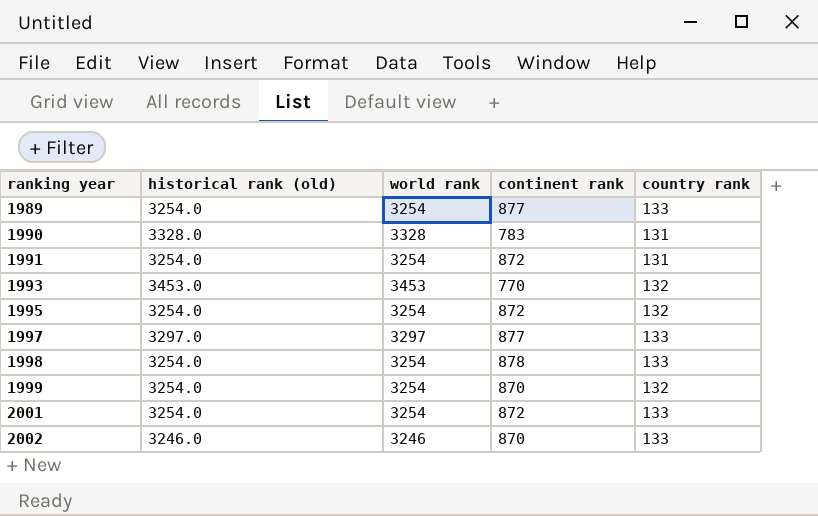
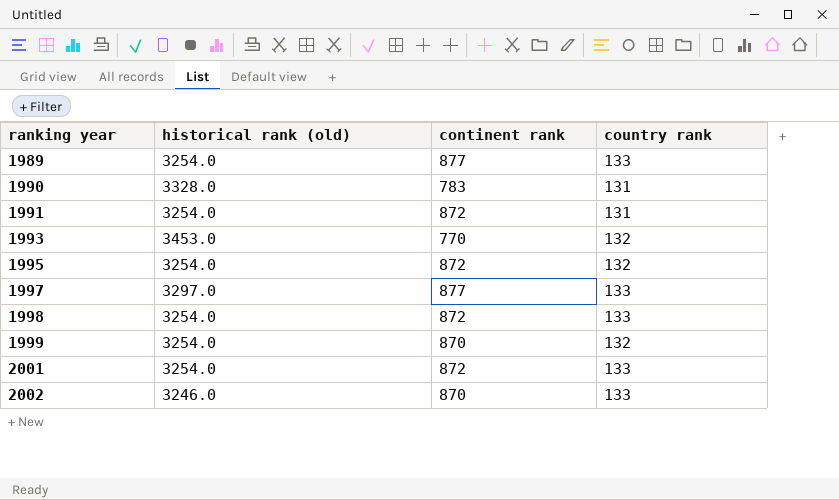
column world rank | position: 3 -> none
1998 | continent rank: 878 -> 872

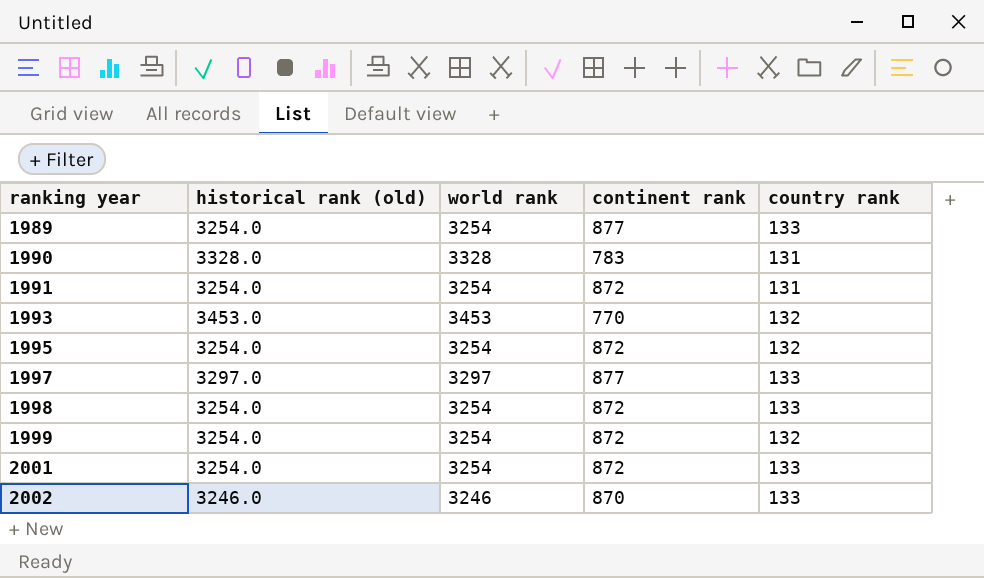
column world rank | position: none -> 3
1999 | continent rank: 870 -> 872

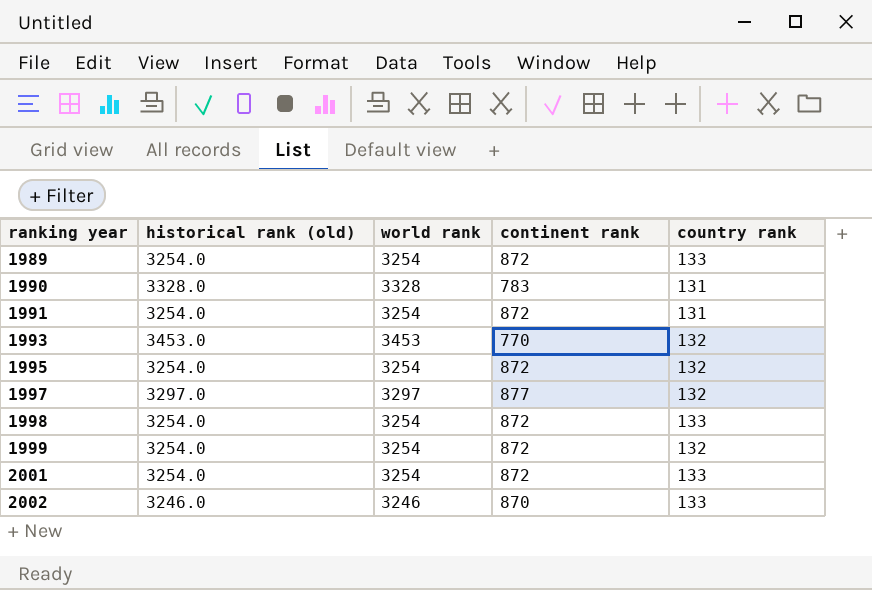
1989 | continent rank: 877 -> 872
1997 | country rank: 133 -> 132

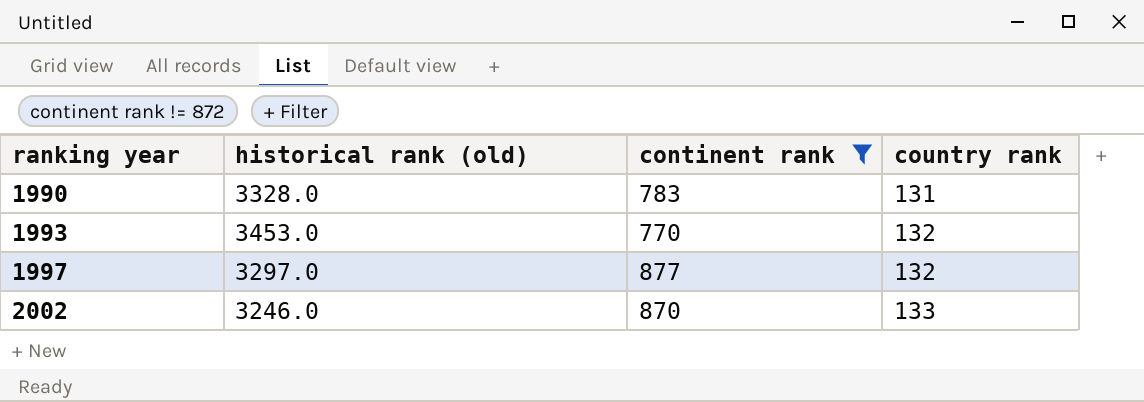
filter: none -> continent rank != 872
column world rank | position: 3 -> none

